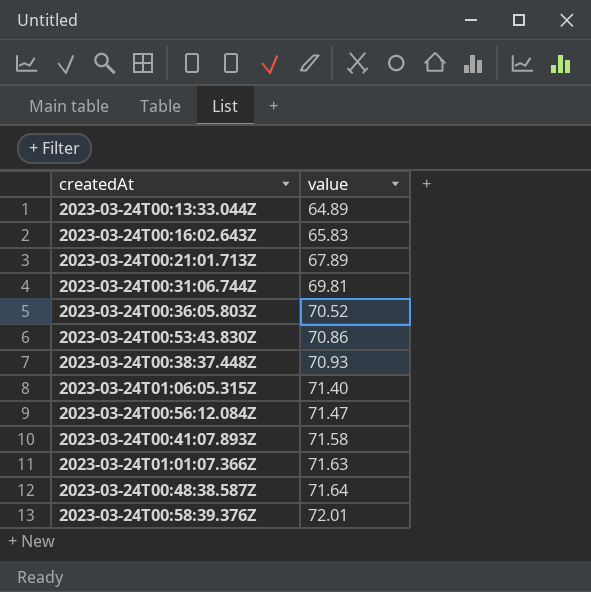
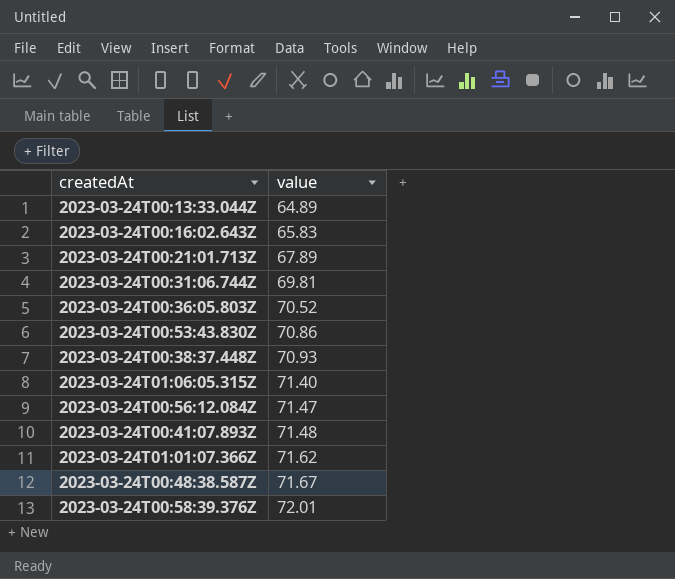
2023-03-24T00:41:07.893Z | value: 71.58 -> 71.48
2023-03-24T01:01:07.366Z | value: 71.63 -> 71.62
2023-03-24T00:48:38.587Z | value: 71.64 -> 71.67

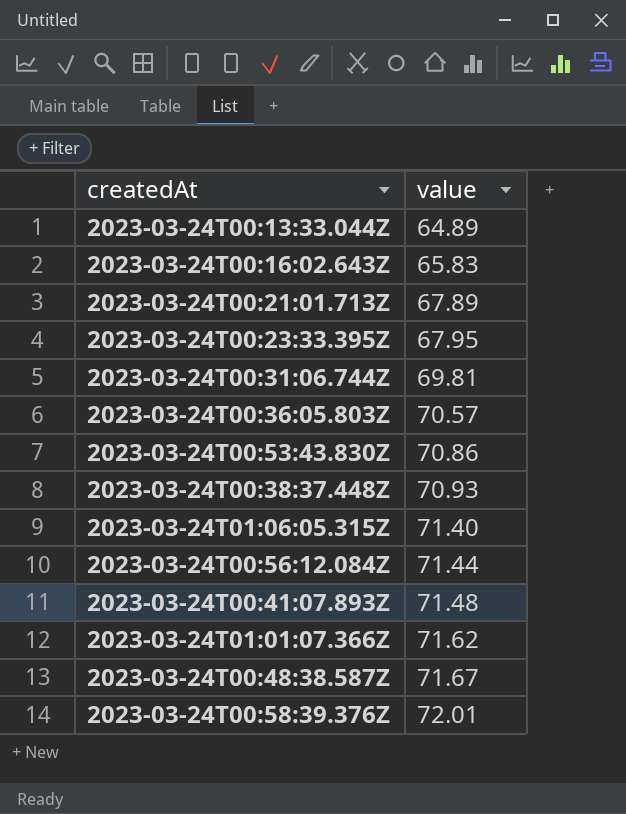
row 2023-03-24T00:23:33.395Z: none -> 67.95
2023-03-24T00:36:05.803Z | value: 70.52 -> 70.57
2023-03-24T00:56:12.084Z | value: 71.47 -> 71.44

